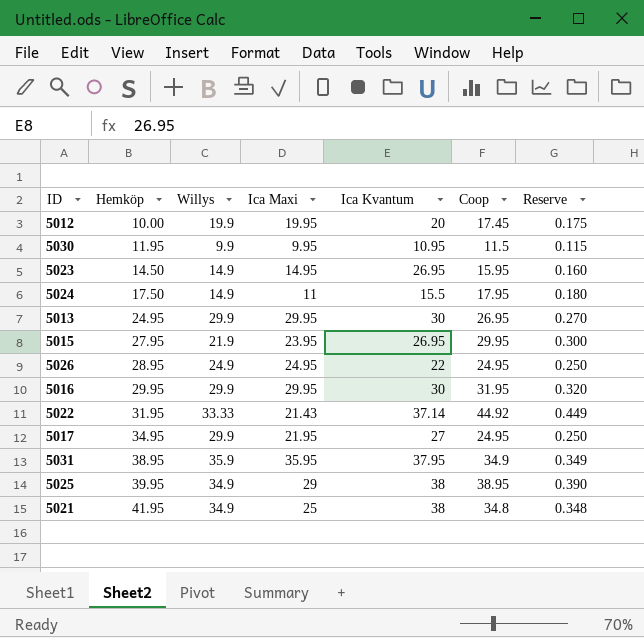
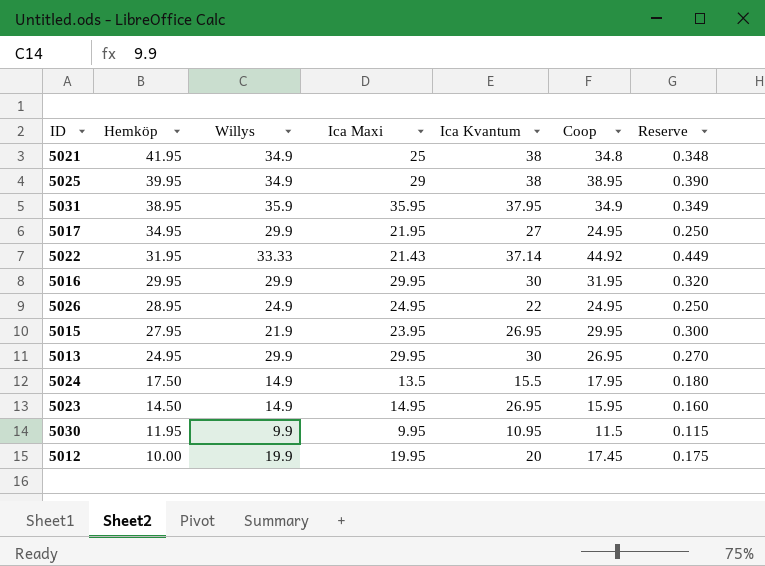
row order: Hemköp ascending -> Hemköp descending
5024 | Ica Maxi: 11 -> 13.5

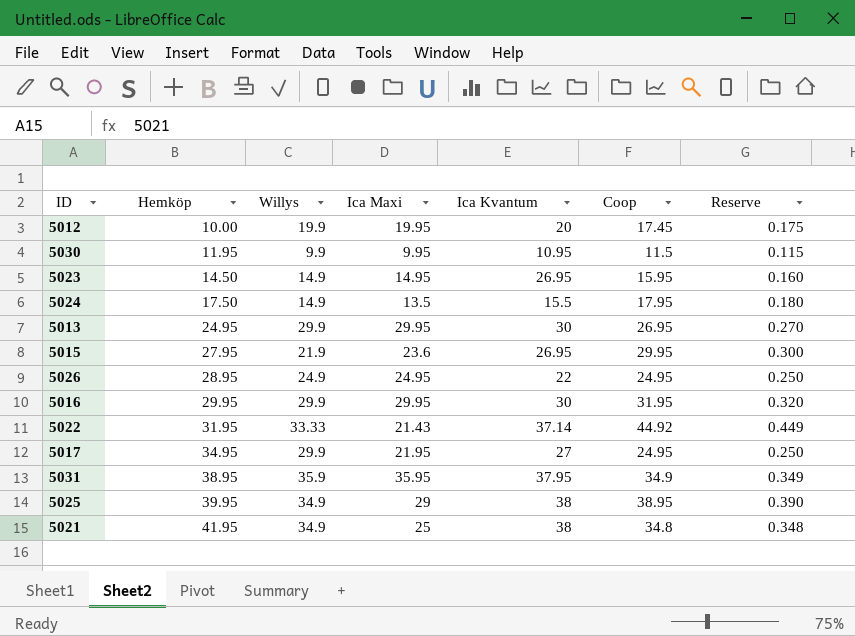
row order: Hemköp descending -> Hemköp ascending
5015 | Ica Maxi: 23.95 -> 23.6

